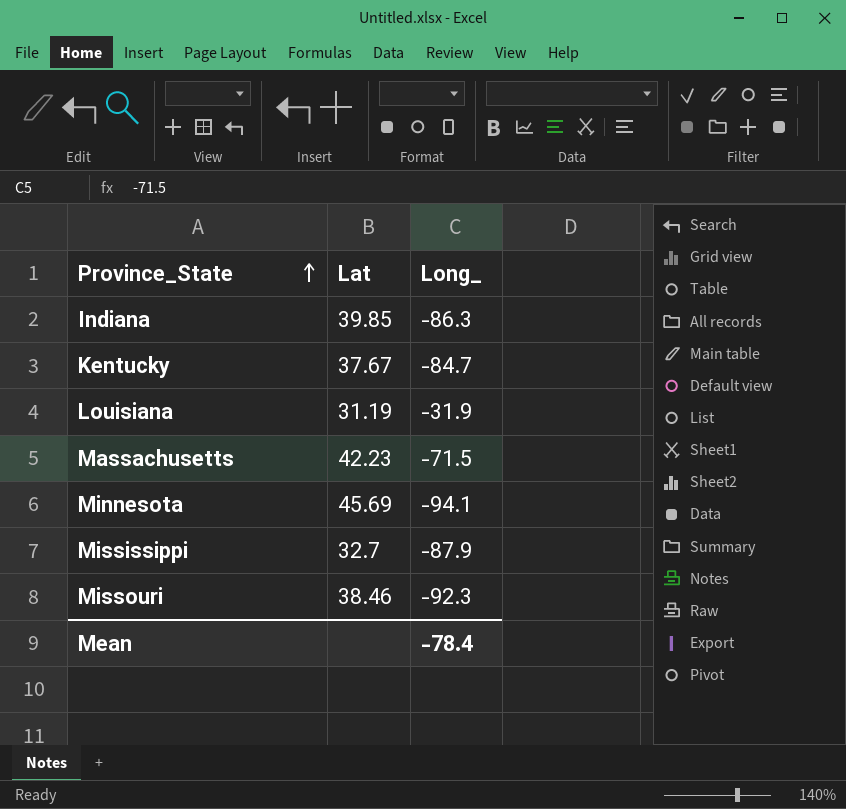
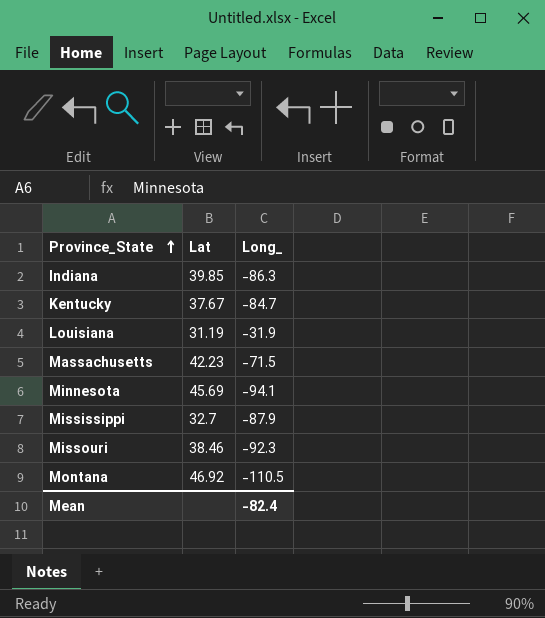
row Montana: none -> 46.92 | -110.5
Mean | Long_: -78.4 -> -82.4

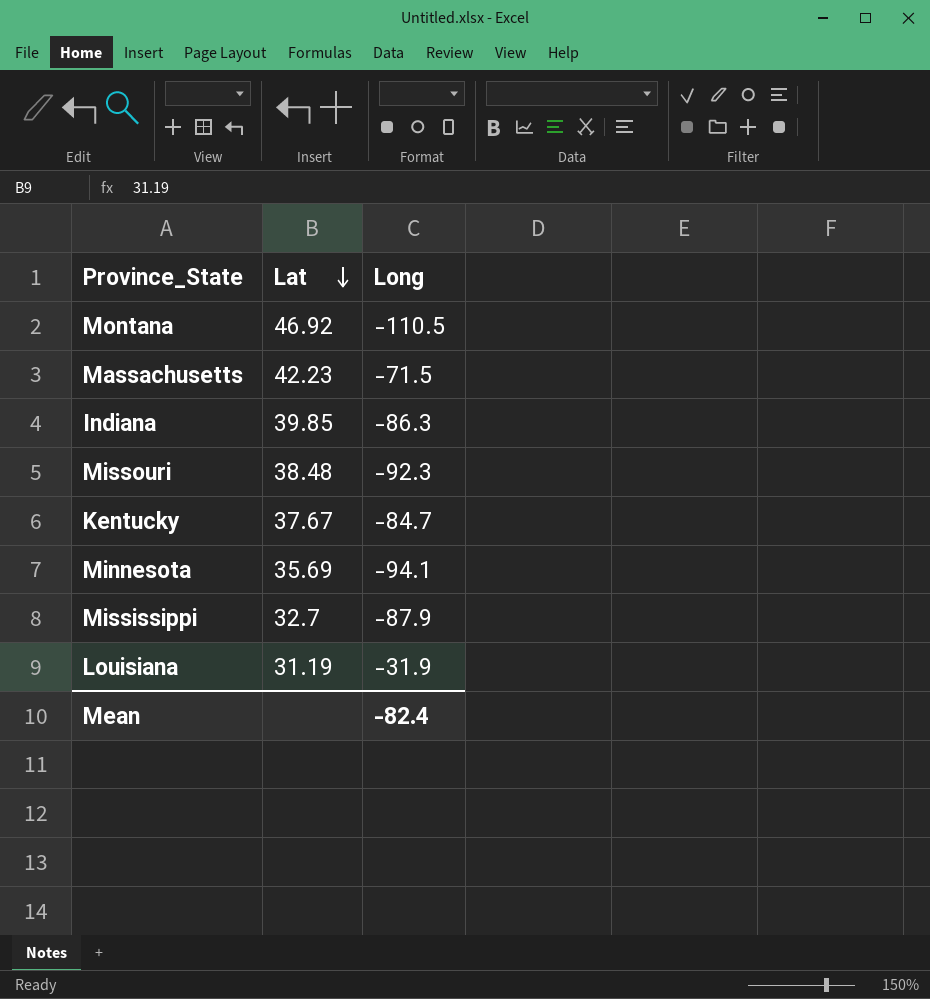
row order: Province_State ascending -> Lat descending
column name: Long_ -> Long
Missouri | Lat: 38.46 -> 38.48
Minnesota | Lat: 45.69 -> 35.69

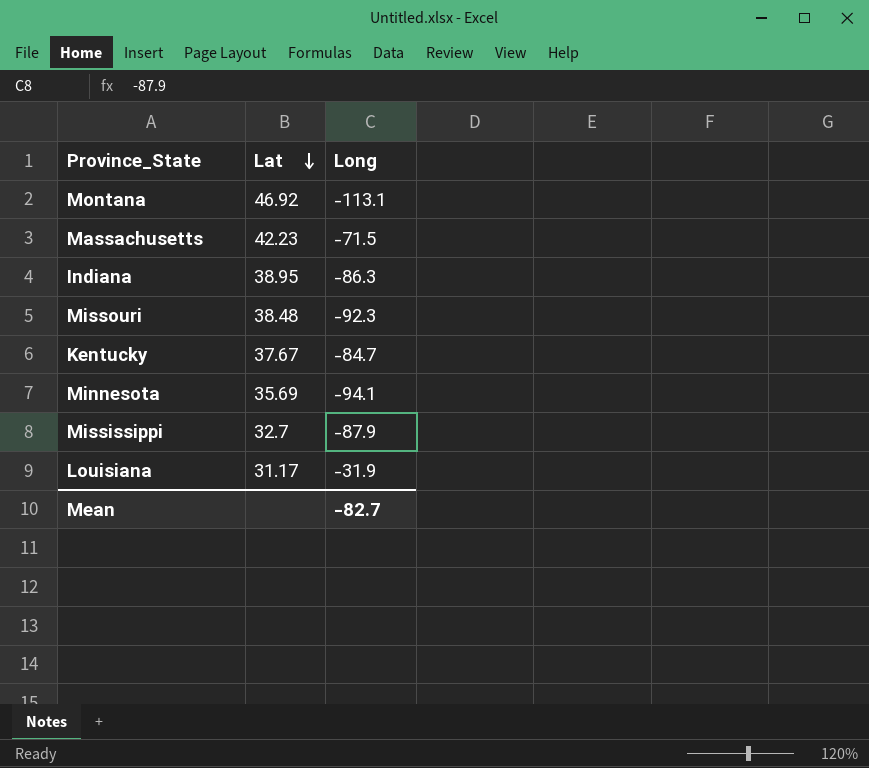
Montana | Long: -110.5 -> -113.1
Indiana | Lat: 39.85 -> 38.95
Louisiana | Lat: 31.19 -> 31.17
Mean | Long: -82.4 -> -82.7

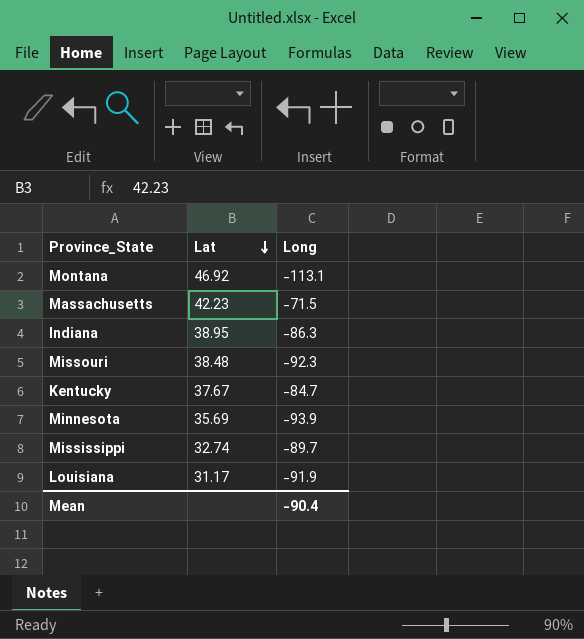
Minnesota | Long: -94.1 -> -93.9
Mississippi | Lat: 32.7 -> 32.74
Mississippi | Long: -87.9 -> -89.7
Louisiana | Long: -31.9 -> -91.9
Mean | Long: -82.7 -> -90.4

